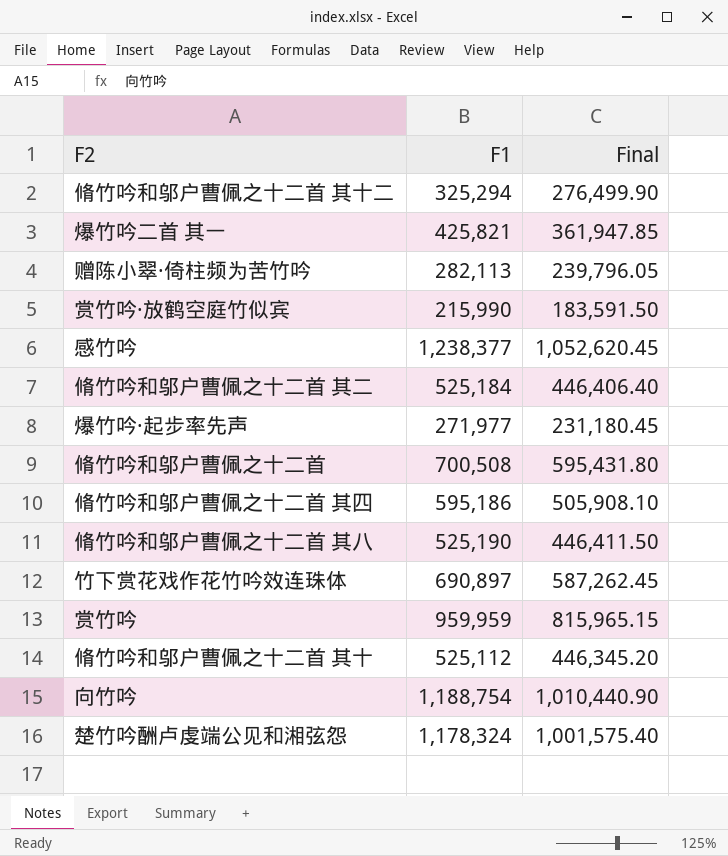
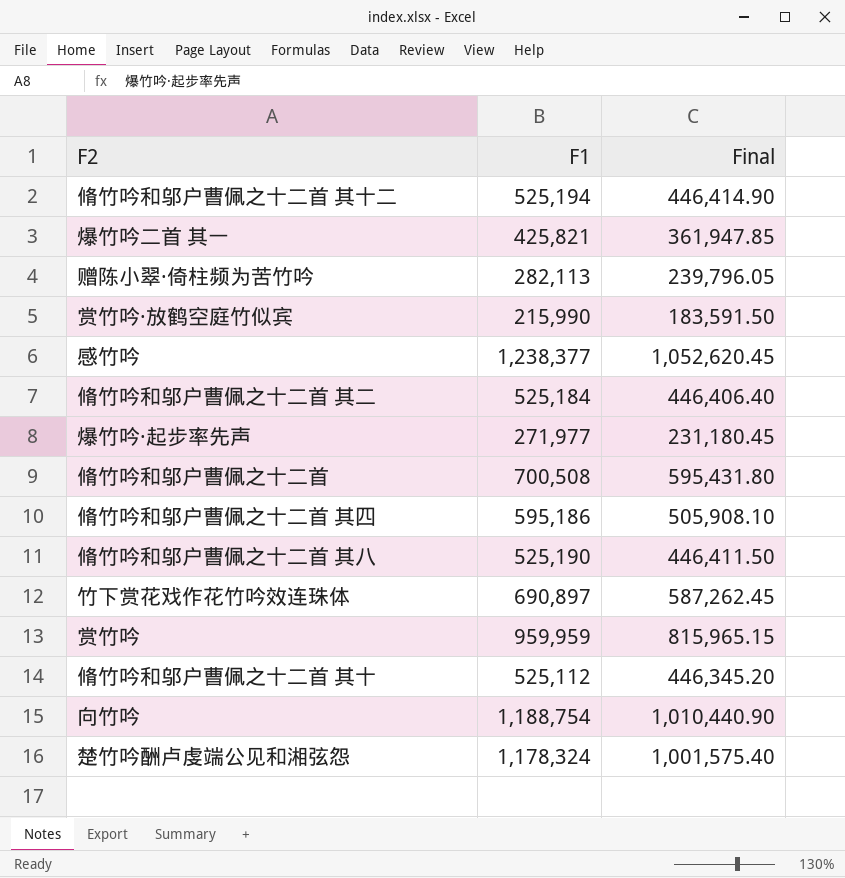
脩竹吟和邬户曹佩之十二首 其十二 | F1: 325,294 -> 525,194
脩竹吟和邬户曹佩之十二首 其十二 | Final: 276,499.90 -> 446,414.90

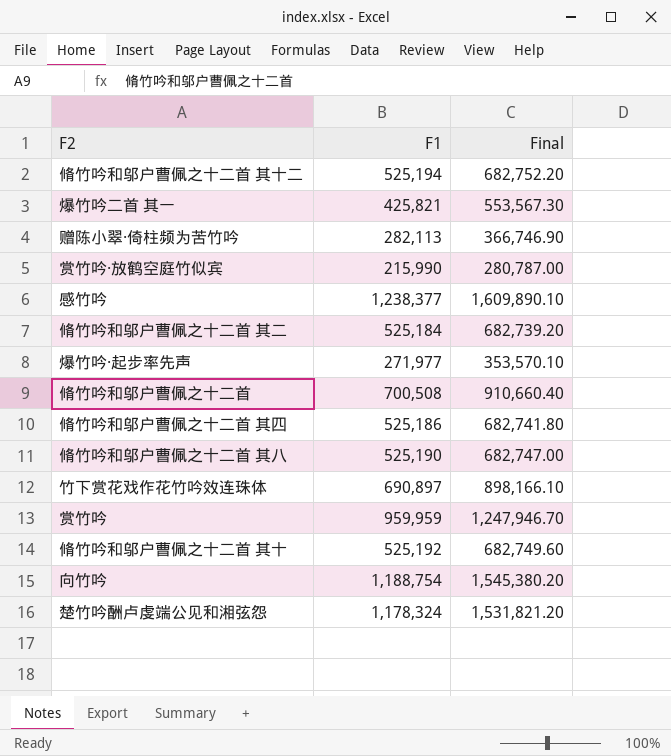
column Final | formula: [F1] * 0.85 -> [F1] * 1.3
脩竹吟和邬户曹佩之十二首 其四 | F1: 595,186 -> 525,186
脩竹吟和邬户曹佩之十二首 其十 | F1: 525,112 -> 525,192

